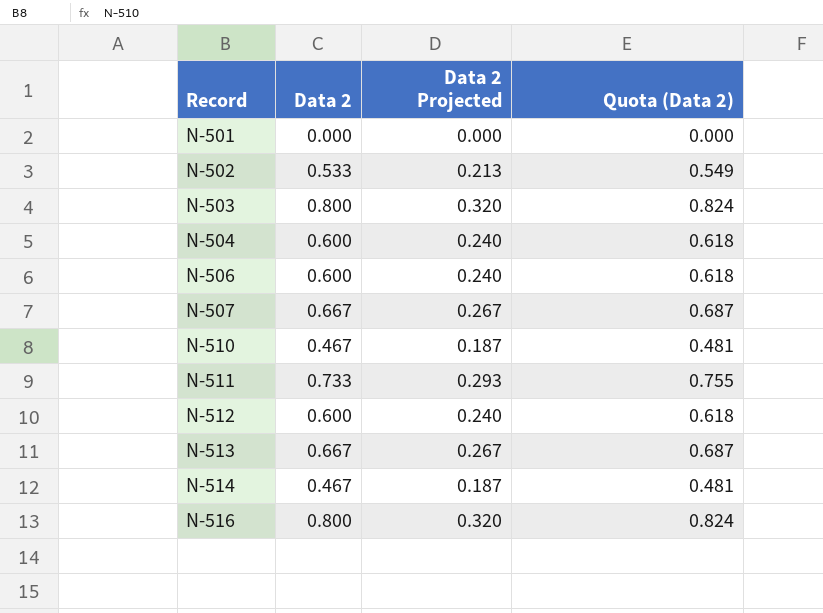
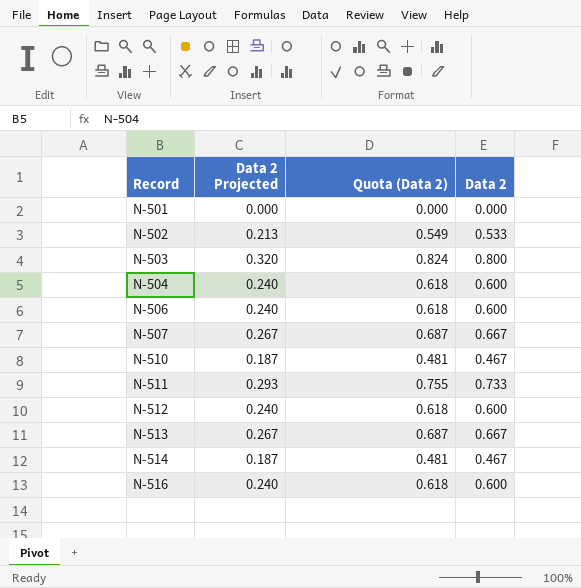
column Data 2 | position: 2 -> 4
N-516 | Data 2 Projected: 0.320 -> 0.240
N-516 | Quota (Data 2): 0.824 -> 0.618
N-516 | Data 2: 0.800 -> 0.600

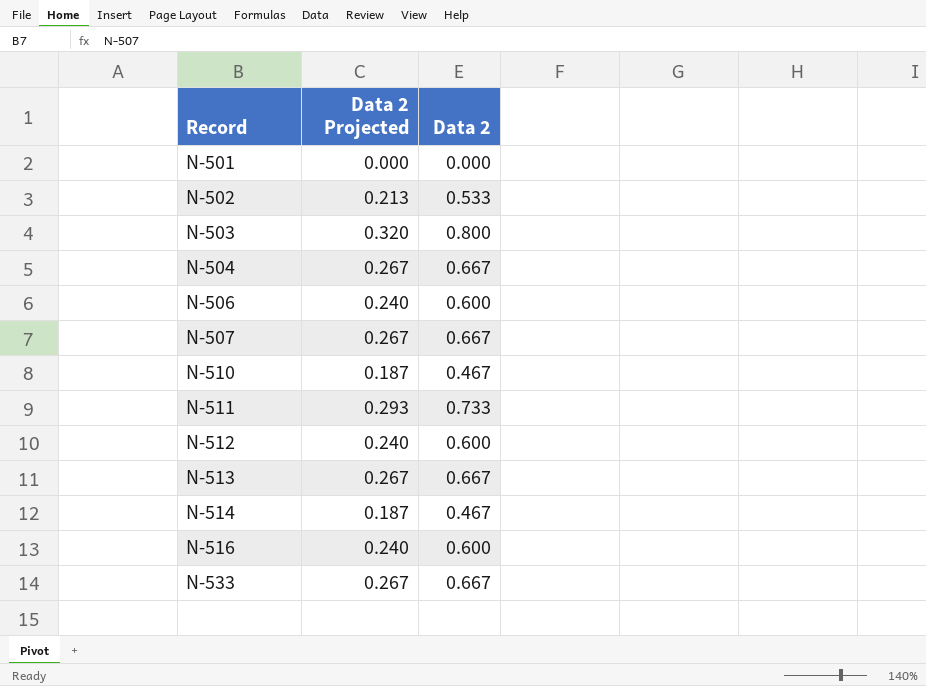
column Quota (Data 2) | formula: [Data 2] * 1.03 -> none
N-504 | Data 2 Projected: 0.240 -> 0.267
N-504 | Data 2: 0.600 -> 0.667
row N-533: none -> 0.267 | 0.667

